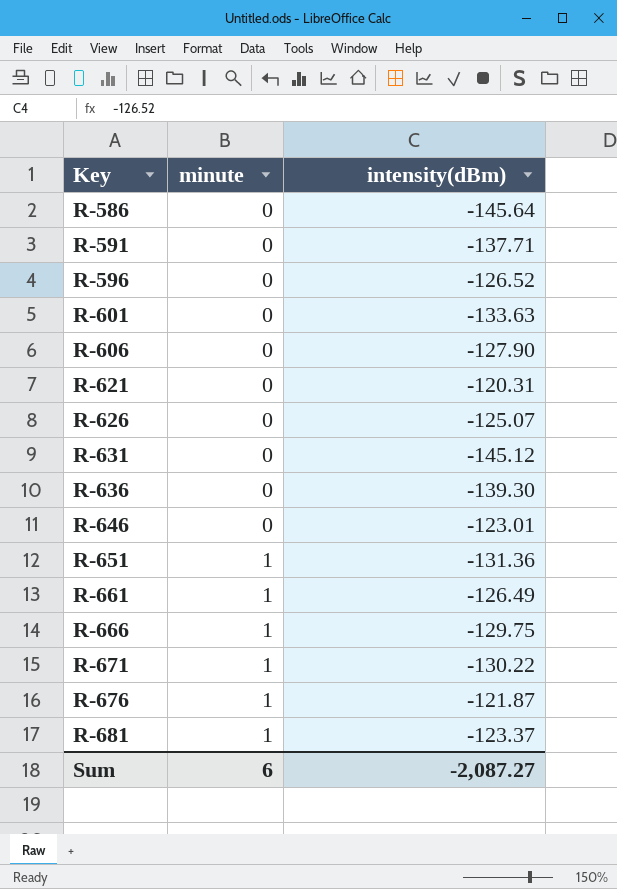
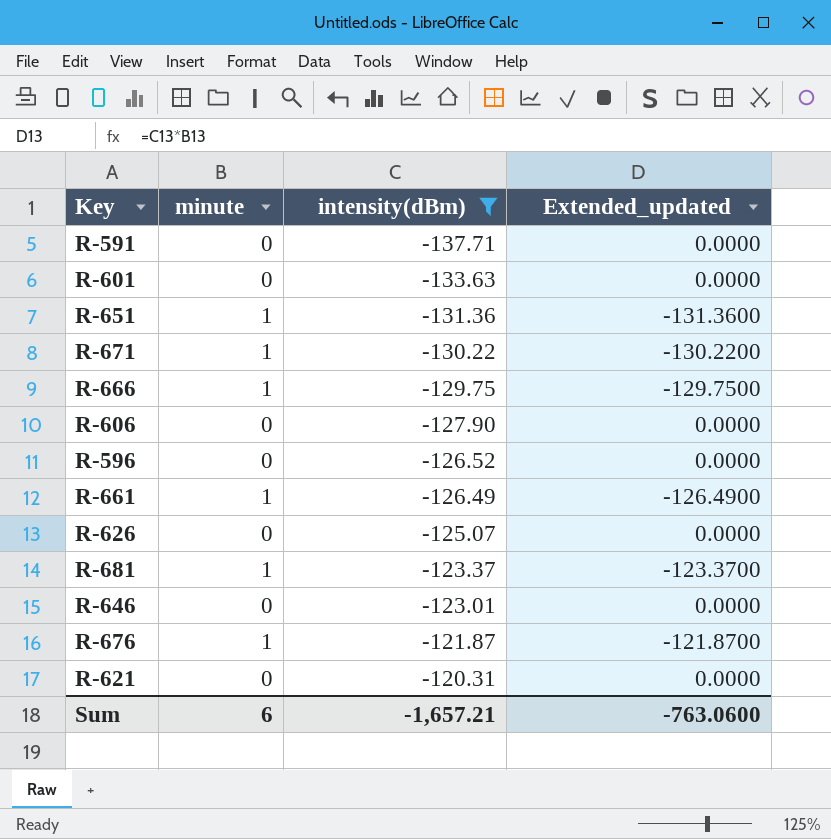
filter: none -> intensity(dBm) >= -137.71
row order: Key ascending -> intensity(dBm) ascending
column Extended_updated | formula: none -> [minute] * [intensity(dBm)]
Sum | intensity(dBm): -2,087.27 -> -1,657.21

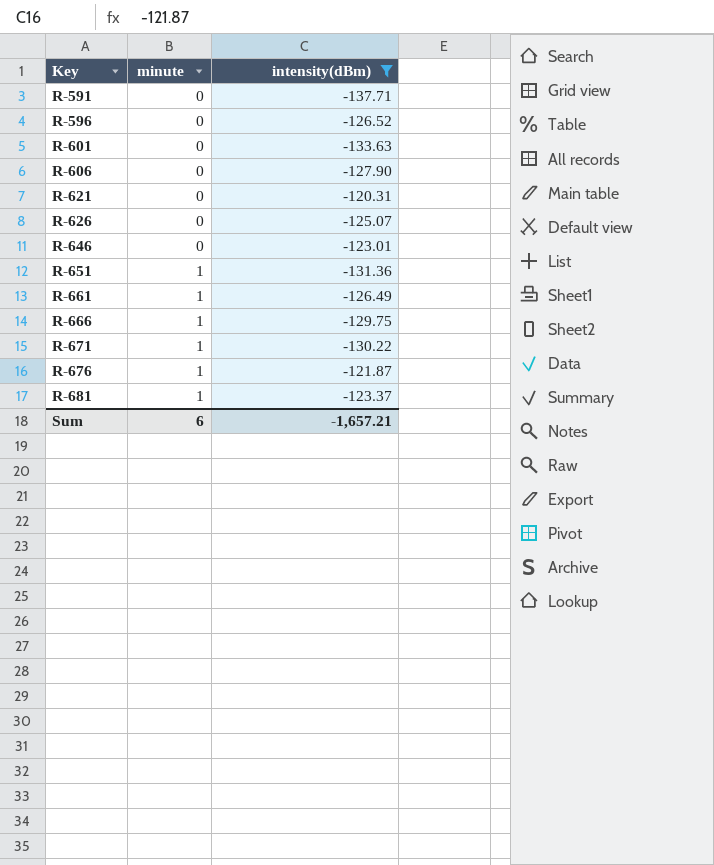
row order: intensity(dBm) ascending -> Key ascending
column Extended_updated | formula: [minute] * [intensity(dBm)] -> none

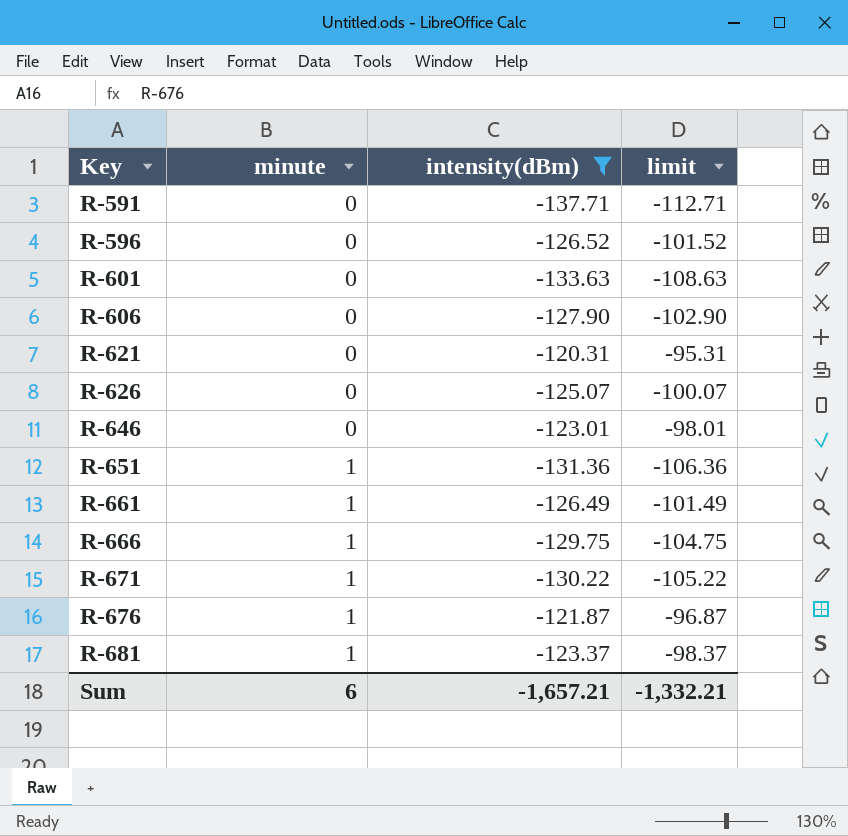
column limit | formula: none -> [intensity(dBm)] + 25

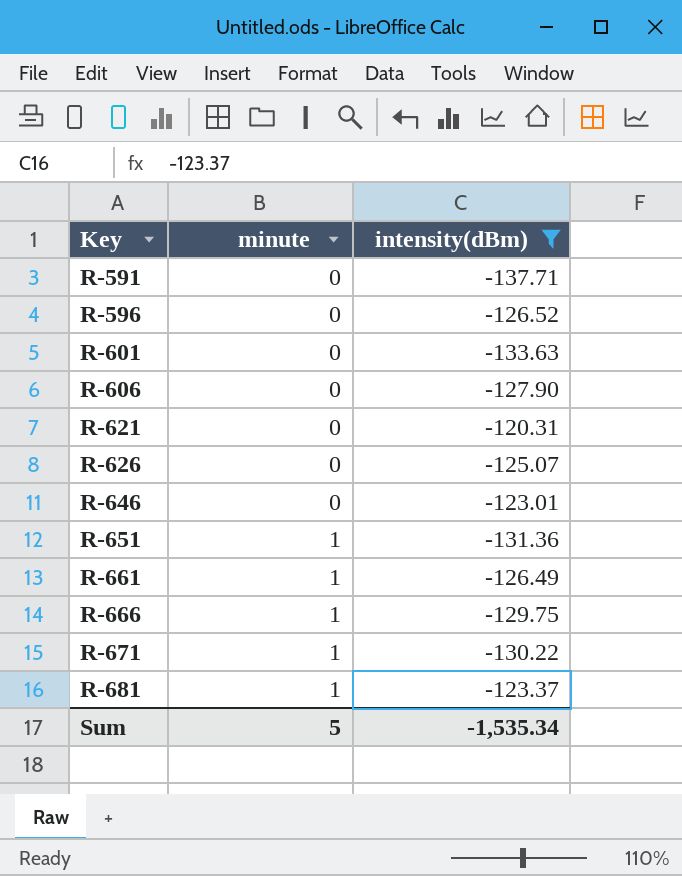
column limit | formula: [intensity(dBm)] + 25 -> none
row R-676: 1 | -121.87 | -96.87 -> none
Sum | minute: 6 -> 5
Sum | intensity(dBm): -1,657.21 -> -1,535.34

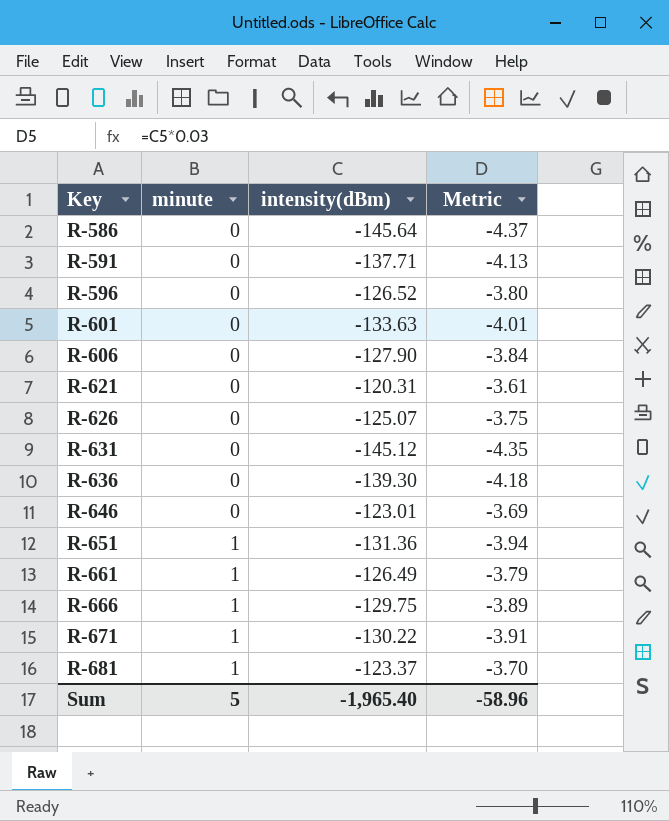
filter: intensity(dBm) >= -137.71 -> none
column Metric | formula: none -> [intensity(dBm)] * 0.03
Sum | intensity(dBm): -1,535.34 -> -1,965.40

